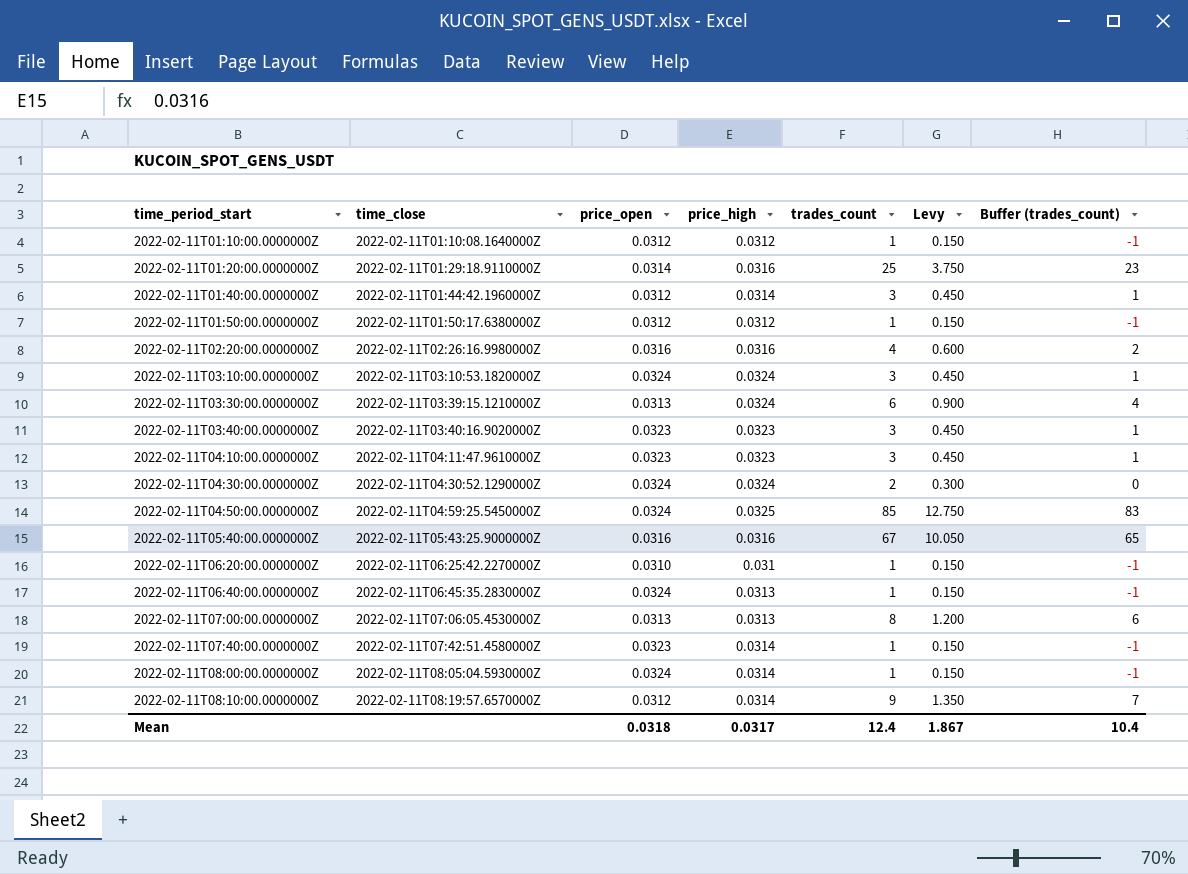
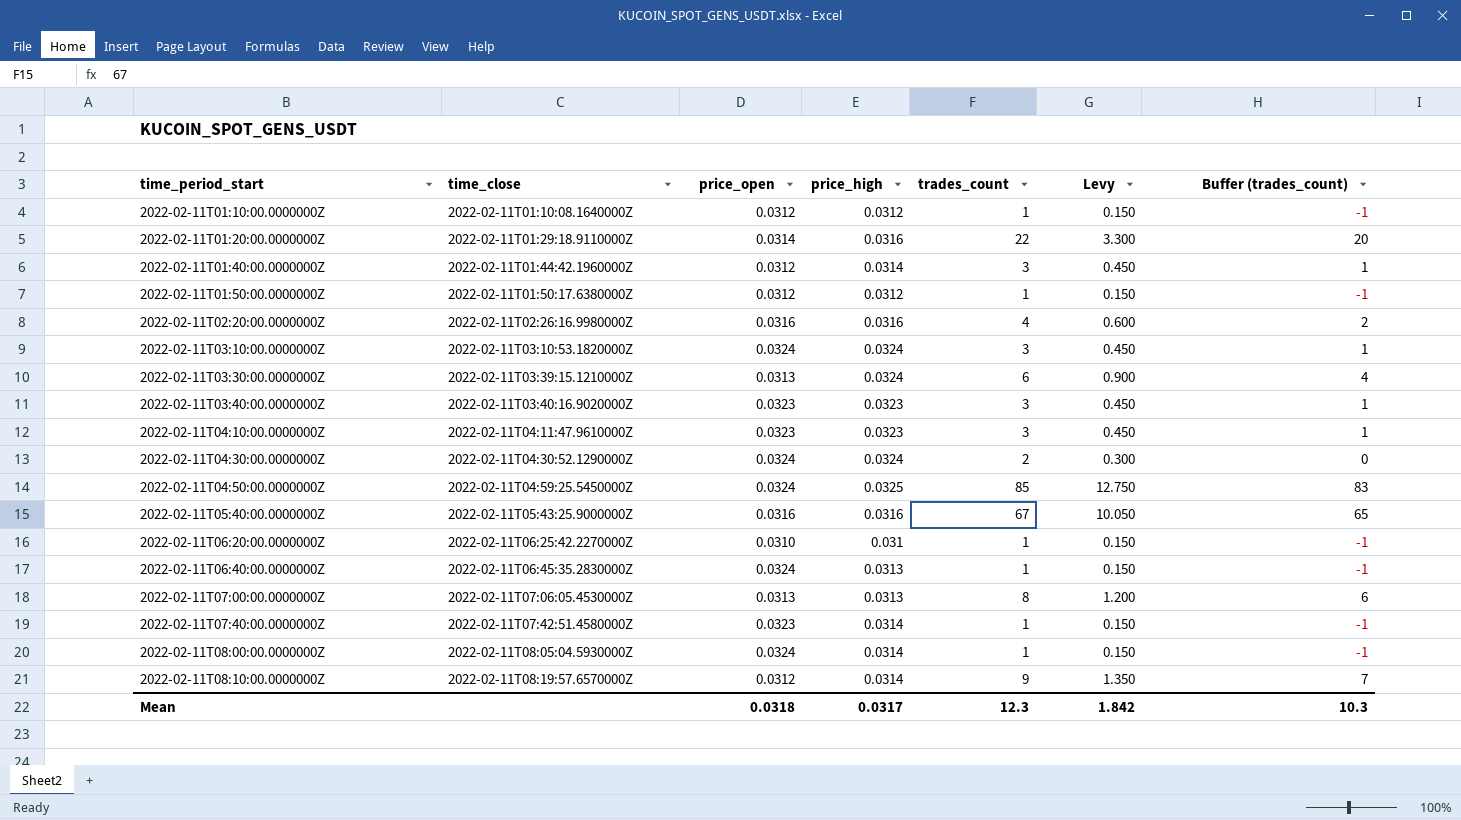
2022-02-11T01:20:00.0000000Z | trades_count: 25 -> 22
2022-02-11T01:20:00.0000000Z | Levy: 3.750 -> 3.300
2022-02-11T01:20:00.0000000Z | Buffer (trades_count): 23 -> 20
Mean | trades_count: 12.4 -> 12.3
Mean | Levy: 1.867 -> 1.842
Mean | Buffer (trades_count): 10.4 -> 10.3

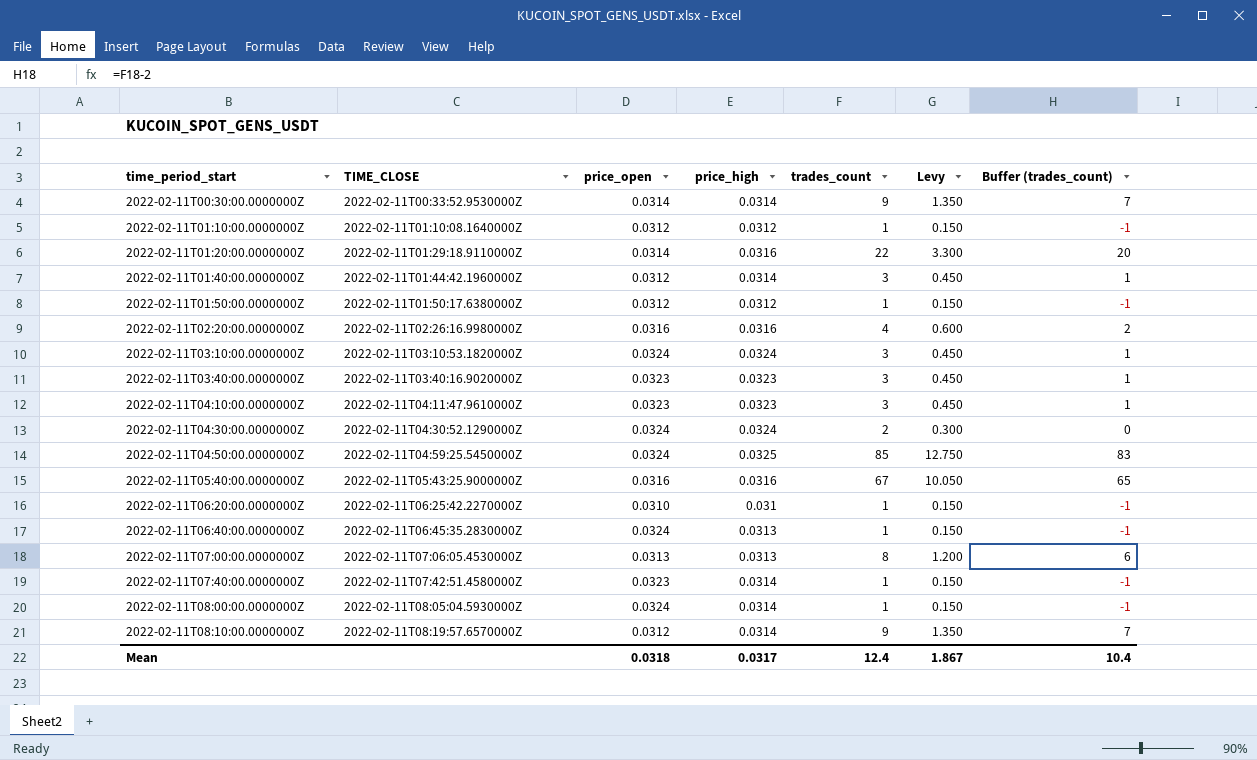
column name: time_close -> TIME_CLOSE
row 2022-02-11T03:30:00.0000000Z: 2022-02-11T03:39:15.1210000Z | 0.0313 | 0.0324 | 6 | 0.900 | 4 -> none
row 2022-02-11T00:30:00.0000000Z: none -> 2022-02-11T00:33:52.9530000Z | 0.0314 | 0.0314 | 9 | 1.350 | 7
Mean | trades_count: 12.3 -> 12.4
Mean | Levy: 1.842 -> 1.867
Mean | Buffer (trades_count): 10.3 -> 10.4

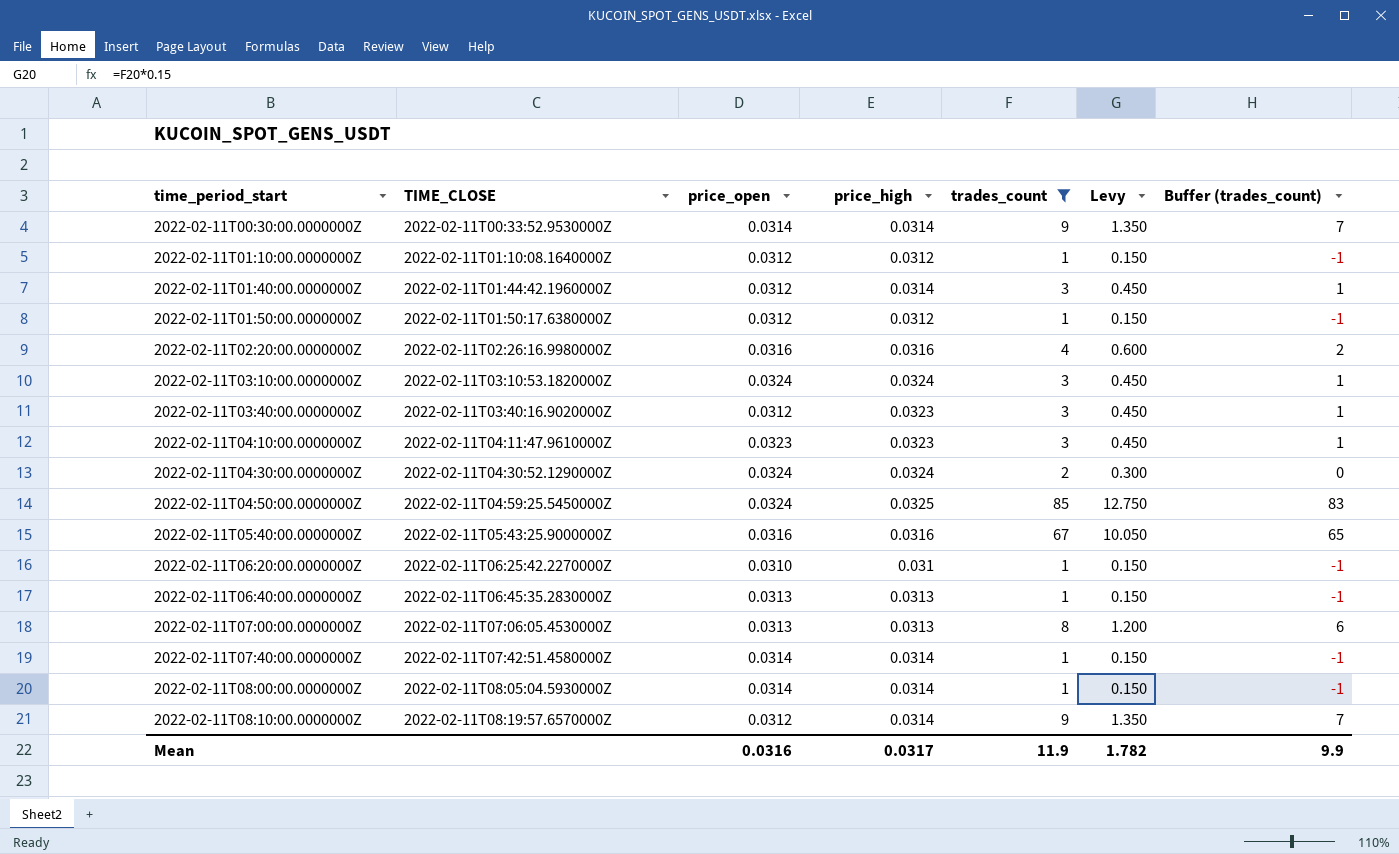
filter: none -> trades_count != 22
2022-02-11T03:40:00.0000000Z | price_open: 0.0323 -> 0.0312
2022-02-11T06:40:00.0000000Z | price_open: 0.0324 -> 0.0313
2022-02-11T07:40:00.0000000Z | price_open: 0.0323 -> 0.0314
2022-02-11T08:00:00.0000000Z | price_open: 0.0324 -> 0.0314
Mean | price_open: 0.0318 -> 0.0316
Mean | trades_count: 12.4 -> 11.9
Mean | Levy: 1.867 -> 1.782
Mean | Buffer (trades_count): 10.4 -> 9.9

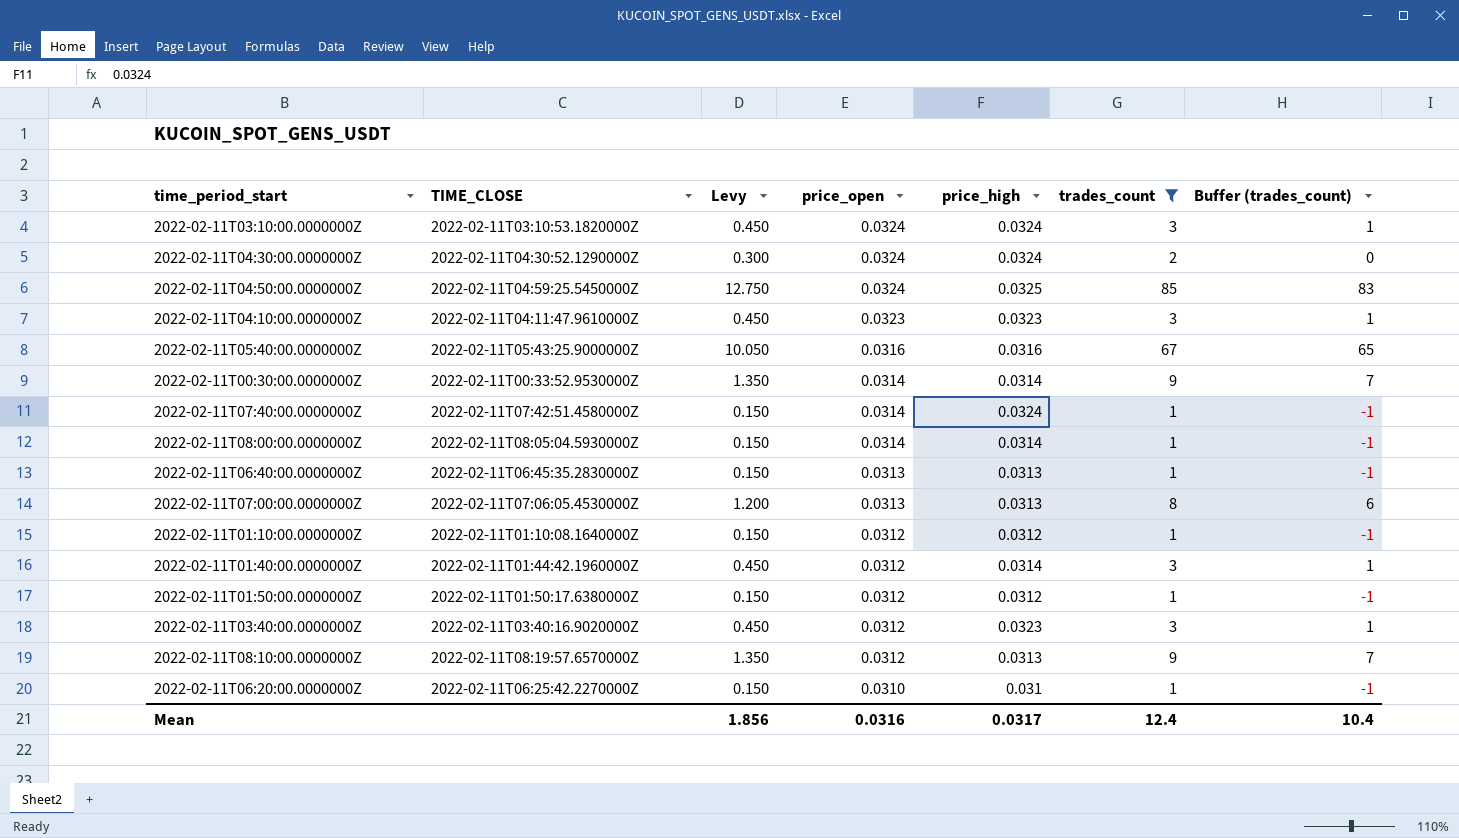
row order: time_period_start ascending -> price_open descending
column Levy | position: 6 -> 3
row 2022-02-11T02:20:00.0000000Z: 2022-02-11T02:26:16.9980000Z | 0.0316 | 0.0316 | 4 | 0.600 | 2 -> none
2022-02-11T07:40:00.0000000Z | price_high: 0.0314 -> 0.0324
2022-02-11T08:10:00.0000000Z | price_high: 0.0314 -> 0.0313
Mean | Levy: 1.782 -> 1.856
Mean | trades_count: 11.9 -> 12.4
Mean | Buffer (trades_count): 9.9 -> 10.4

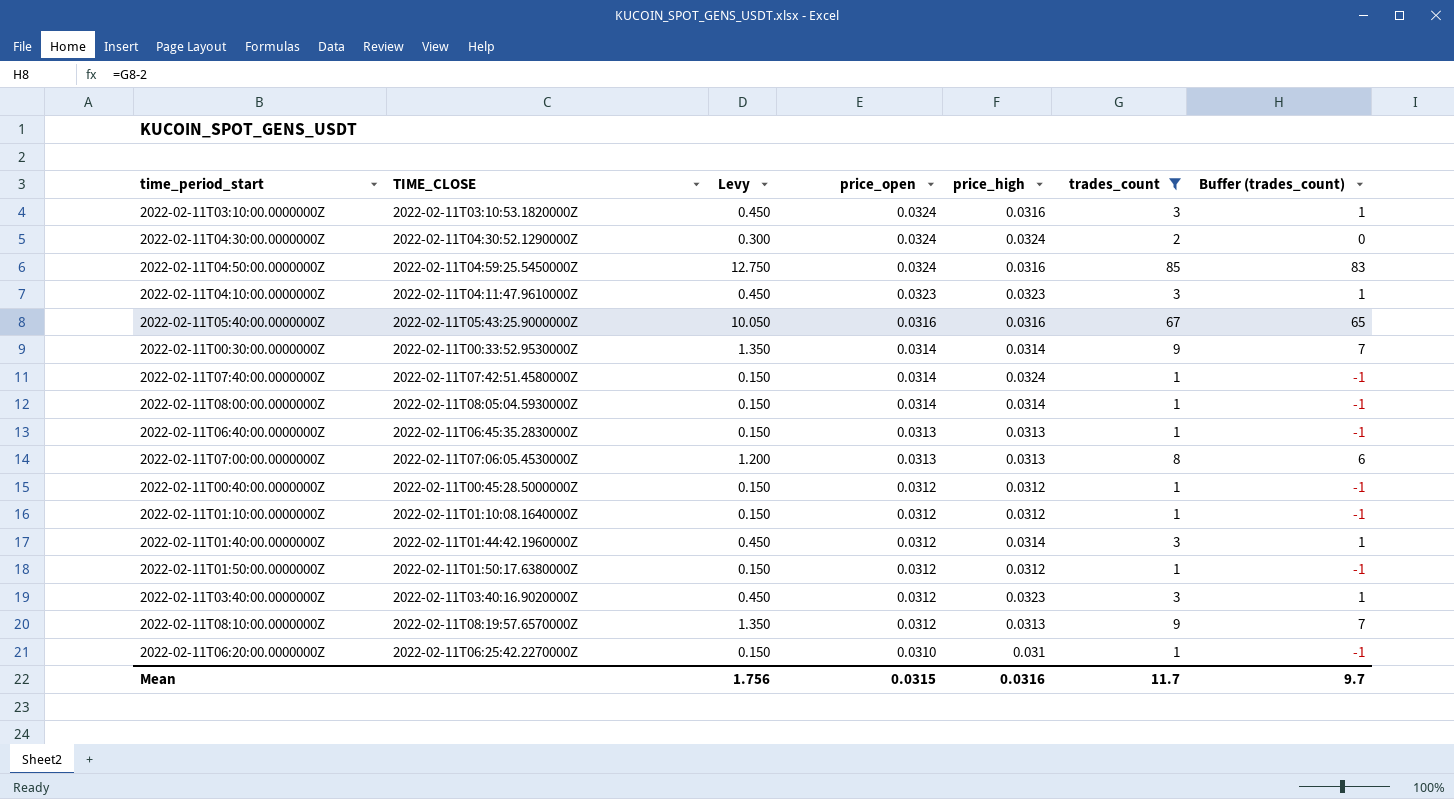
2022-02-11T03:10:00.0000000Z | price_high: 0.0324 -> 0.0316
2022-02-11T04:50:00.0000000Z | price_high: 0.0325 -> 0.0316
row 2022-02-11T00:40:00.0000000Z: none -> 2022-02-11T00:45:28.5000000Z | 0.150 | 0.0312 | 0.0312 | 1 | -1
Mean | Levy: 1.856 -> 1.756
Mean | price_open: 0.0316 -> 0.0315
Mean | price_high: 0.0317 -> 0.0316
Mean | trades_count: 12.4 -> 11.7
Mean | Buffer (trades_count): 10.4 -> 9.7

